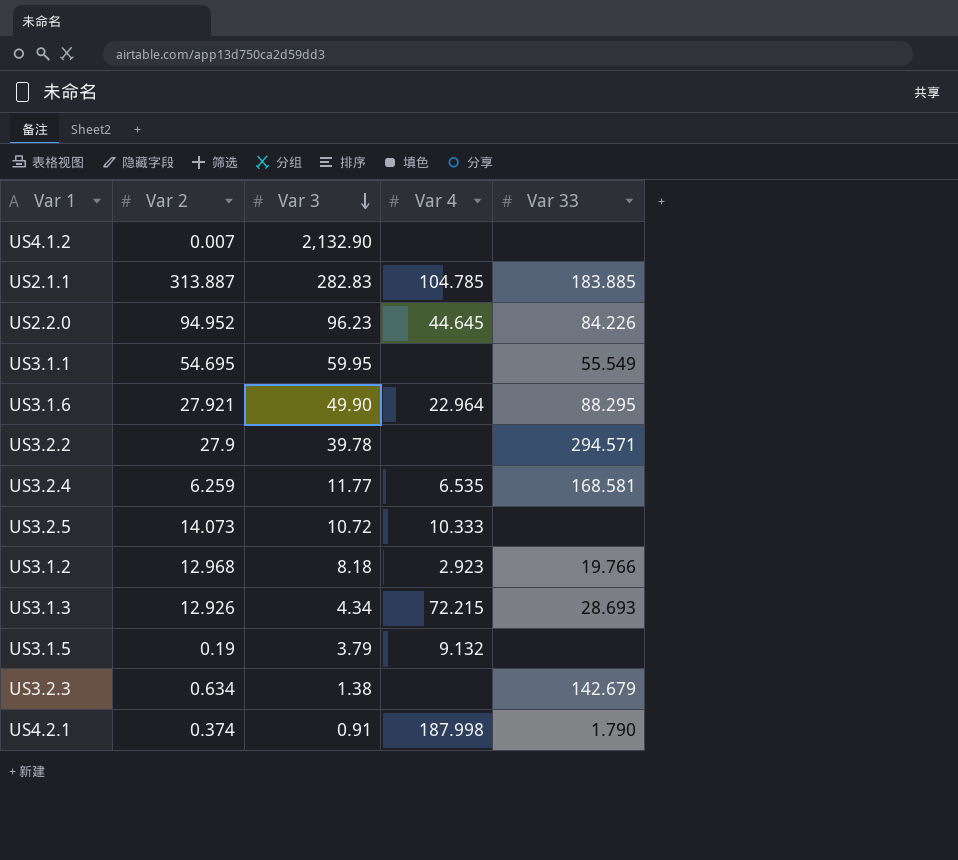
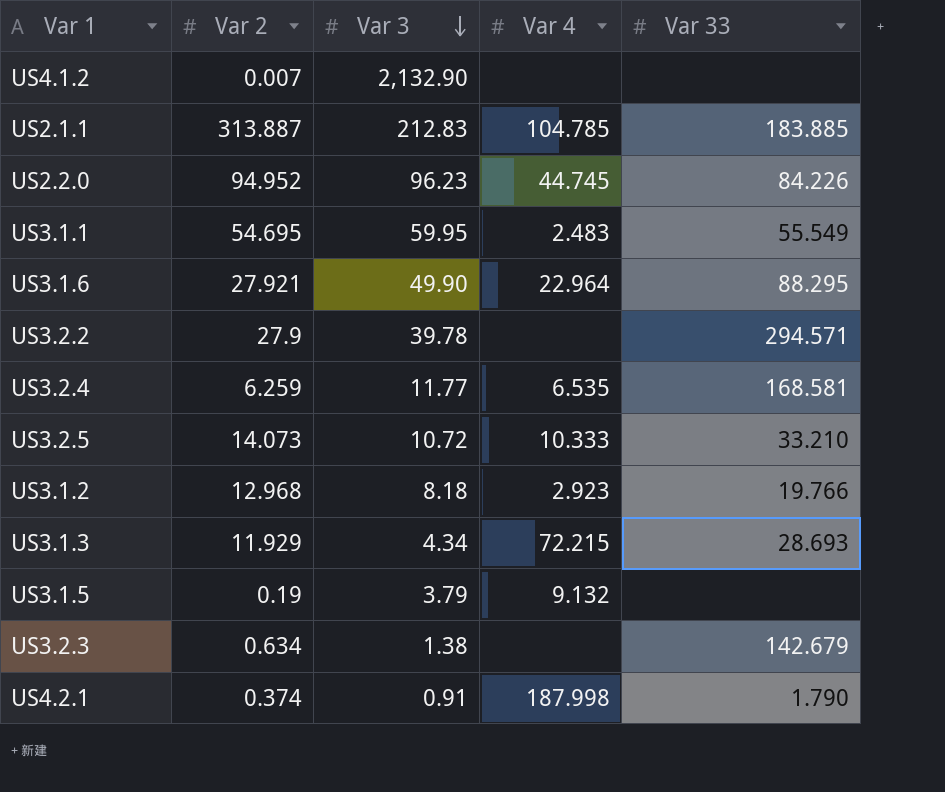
US2.1.1 | Var 3: 282.83 -> 212.83
US2.2.0 | Var 4: 44.645 -> 44.745
US3.1.1 | Var 4: none -> 2.483
US3.2.5 | Var 33: none -> 33.210
US3.1.3 | Var 2: 12.926 -> 11.929

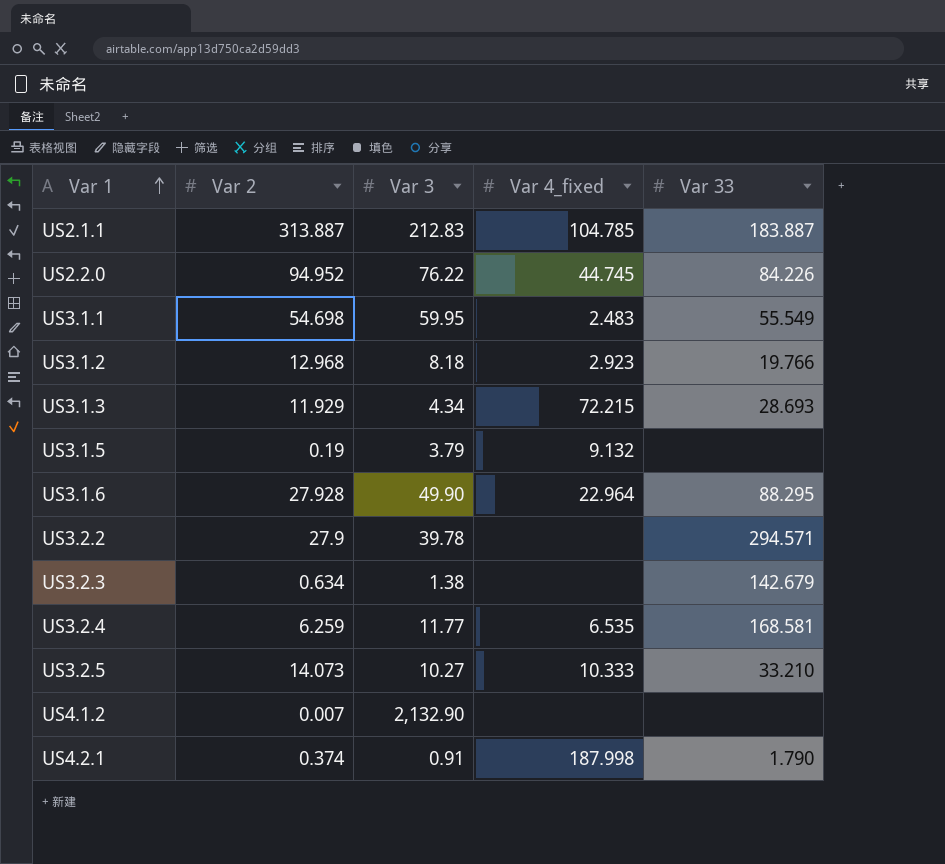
row order: Var 3 descending -> Var 1 ascending
column name: Var 4 -> Var 4_fixed
US2.1.1 | Var 33: 183.885 -> 183.887
US2.2.0 | Var 3: 96.23 -> 76.22
US3.1.1 | Var 2: 54.695 -> 54.698
US3.1.6 | Var 2: 27.921 -> 27.928
US3.2.5 | Var 3: 10.72 -> 10.27

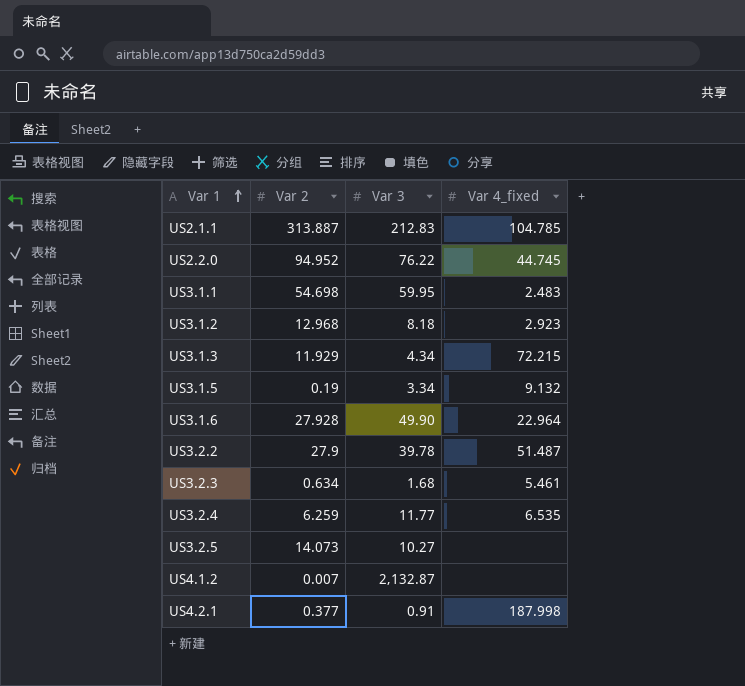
column Var 33 | position: 5 -> none
US3.1.5 | Var 3: 3.79 -> 3.34
US3.2.2 | Var 4_fixed: none -> 51.487
US3.2.3 | Var 3: 1.38 -> 1.68
US3.2.3 | Var 4_fixed: none -> 5.461
US3.2.5 | Var 4_fixed: 10.333 -> none
US4.1.2 | Var 3: 2,132.90 -> 2,132.87
US4.2.1 | Var 2: 0.374 -> 0.377

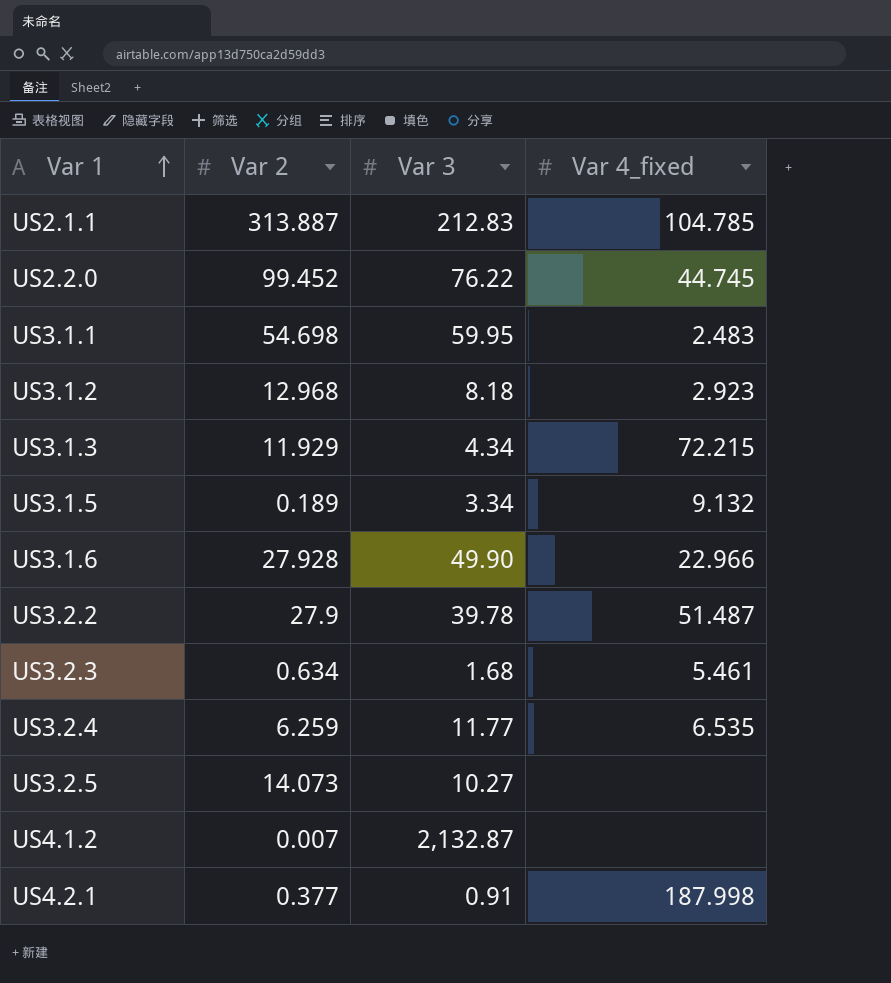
US2.2.0 | Var 2: 94.952 -> 99.452
US3.1.5 | Var 2: 0.19 -> 0.189
US3.1.6 | Var 4_fixed: 22.964 -> 22.966

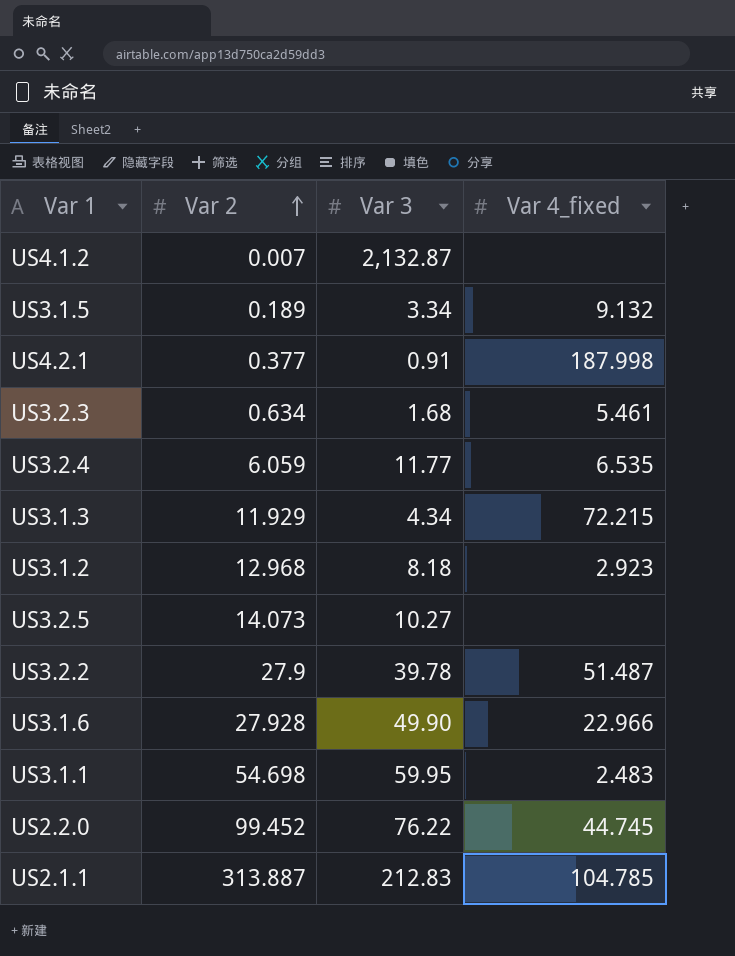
row order: Var 1 ascending -> Var 2 ascending
US3.2.4 | Var 2: 6.259 -> 6.059

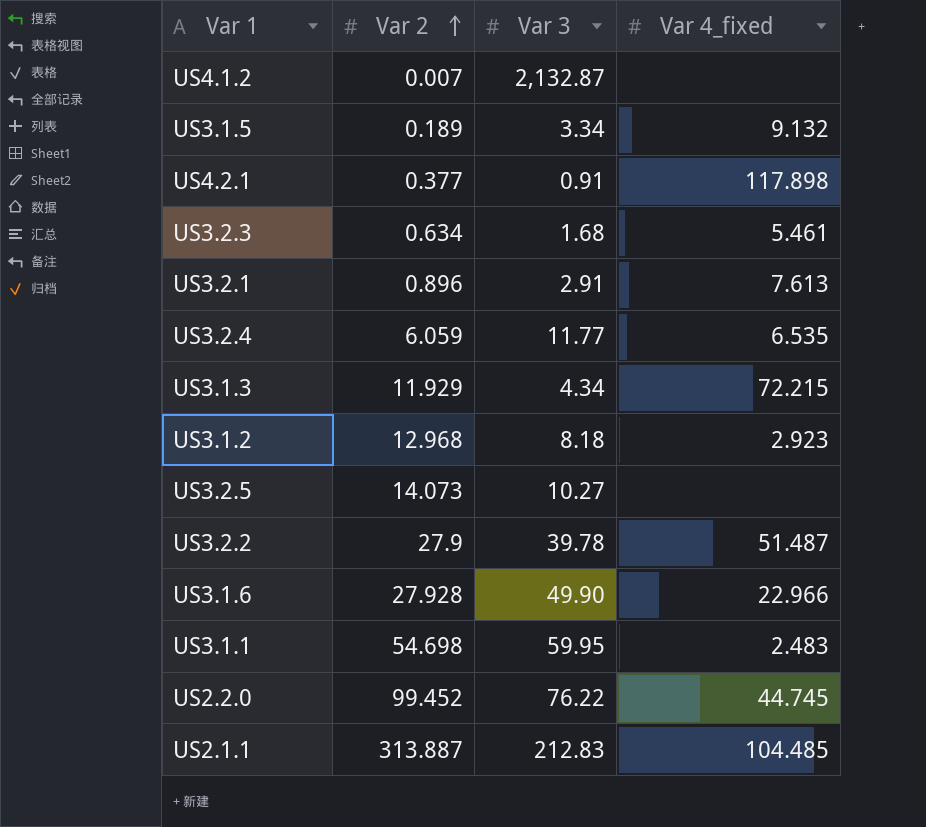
US4.2.1 | Var 4_fixed: 187.998 -> 117.898
row US3.2.1: none -> 0.896 | 2.91 | 7.613
US2.1.1 | Var 4_fixed: 104.785 -> 104.485

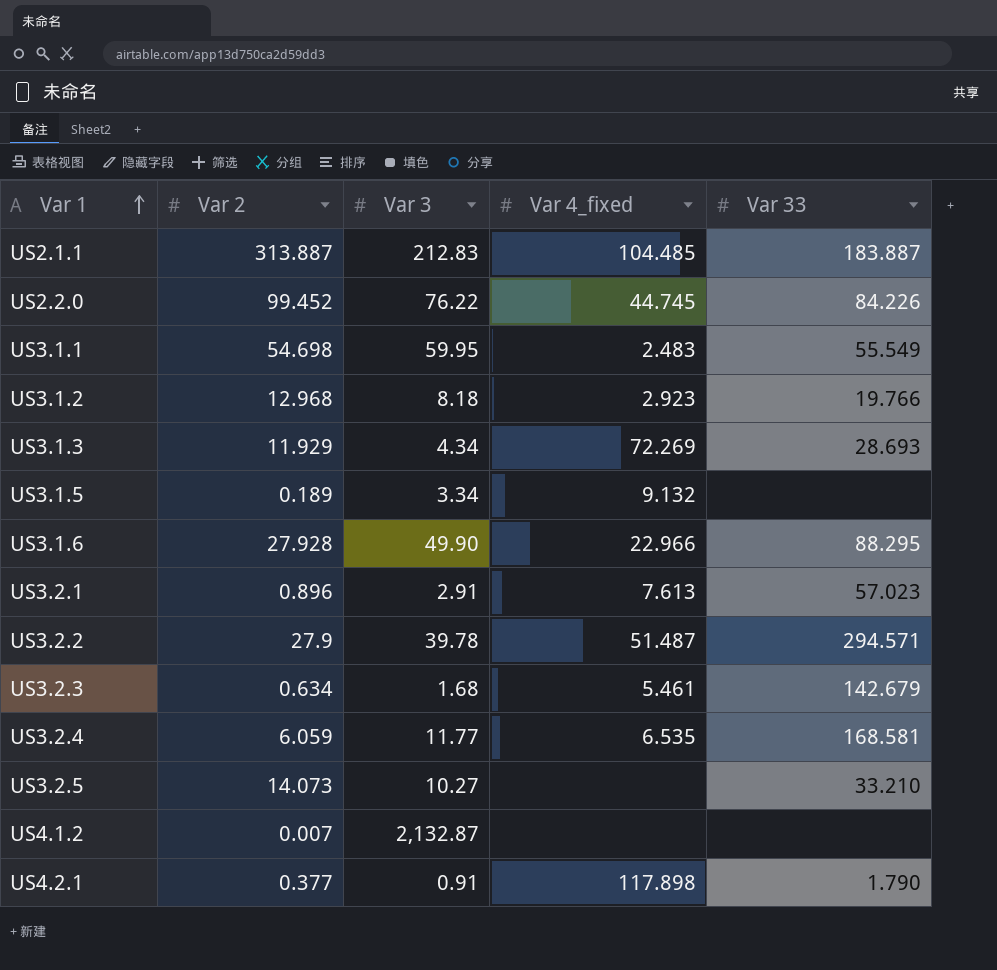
row order: Var 2 ascending -> Var 1 ascending
column Var 33 | position: none -> 5
US3.1.3 | Var 4_fixed: 72.215 -> 72.269

